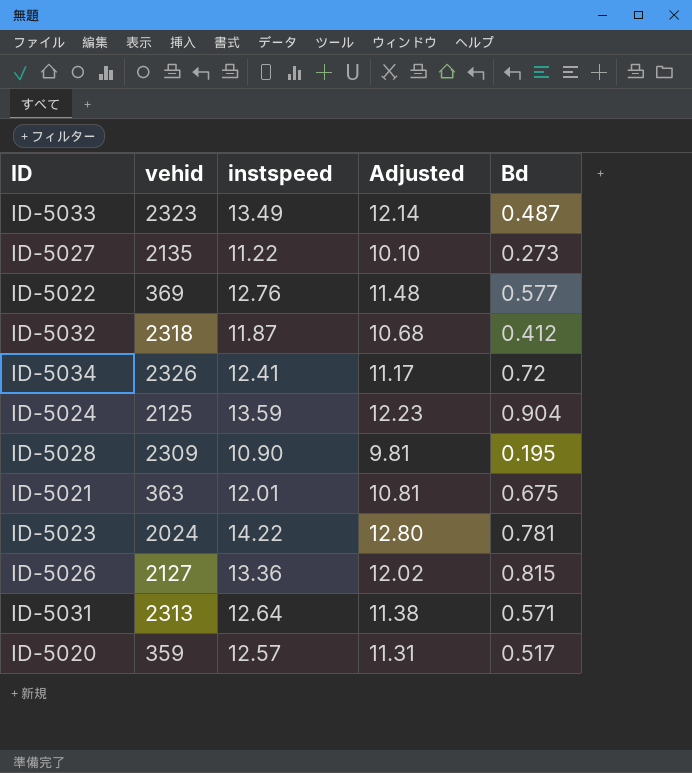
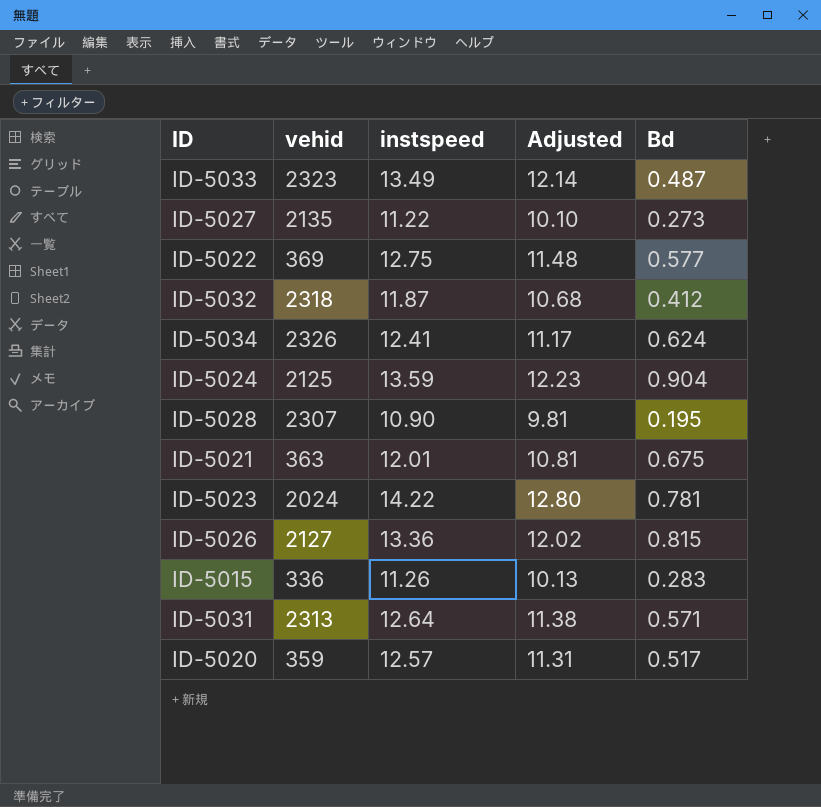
ID-5022 | instspeed: 12.76 -> 12.75
ID-5034 | Bd: 0.72 -> 0.624
ID-5028 | vehid: 2309 -> 2307
row ID-5015: none -> 336 | 11.26 | 10.13 | 0.283

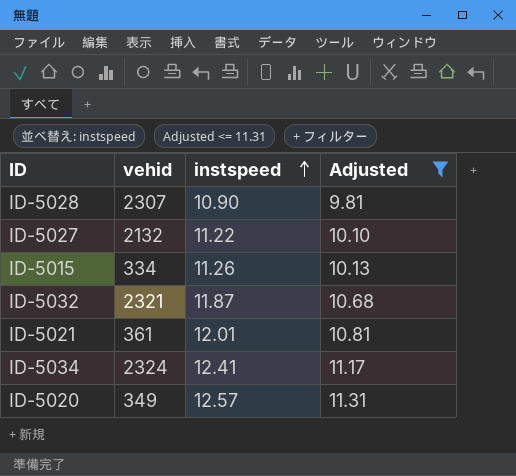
filter: none -> Adjusted <= 11.31
row order: none -> instspeed ascending
column Bd | position: 5 -> none
ID-5027 | vehid: 2135 -> 2132
ID-5015 | vehid: 336 -> 334
ID-5032 | vehid: 2318 -> 2321
ID-5021 | vehid: 363 -> 361
ID-5034 | vehid: 2326 -> 2324
ID-5020 | vehid: 359 -> 349

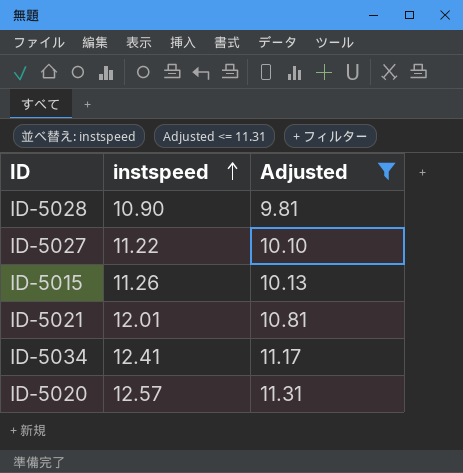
column vehid | position: 2 -> none
row ID-5032: 2321 | 11.87 | 10.68 -> none

